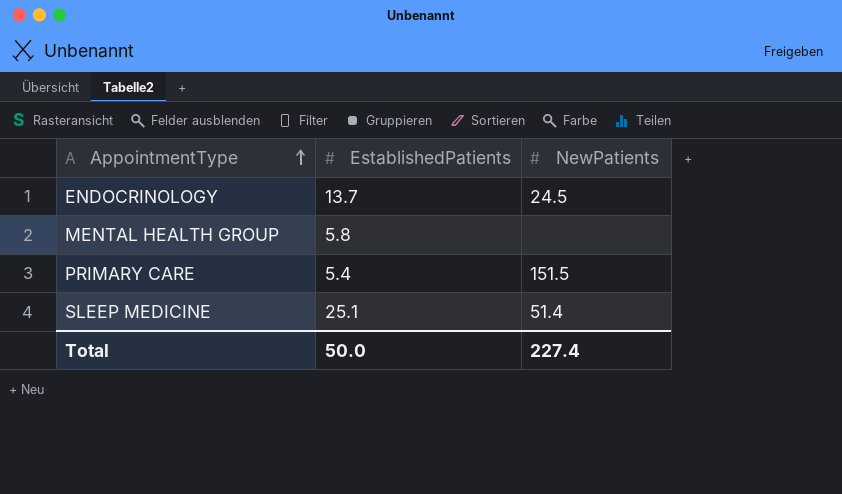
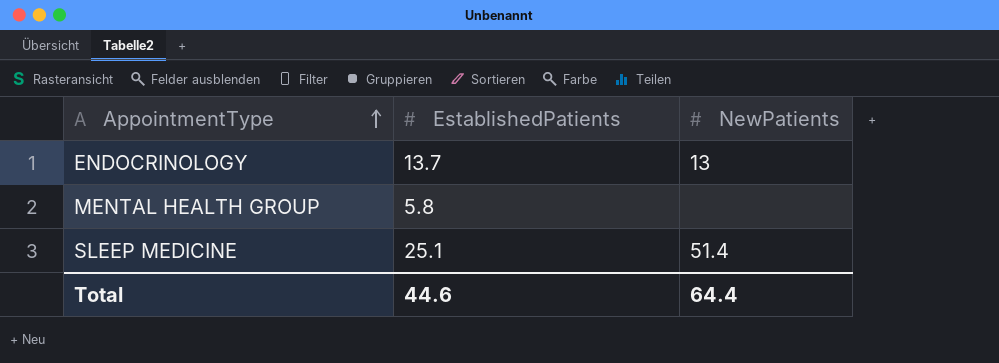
row PRIMARY CARE: 5.4 | 151.5 -> none
ENDOCRINOLOGY | NewPatients: 24.5 -> 13
Total | EstablishedPatients: 50.0 -> 44.6
Total | NewPatients: 227.4 -> 64.4

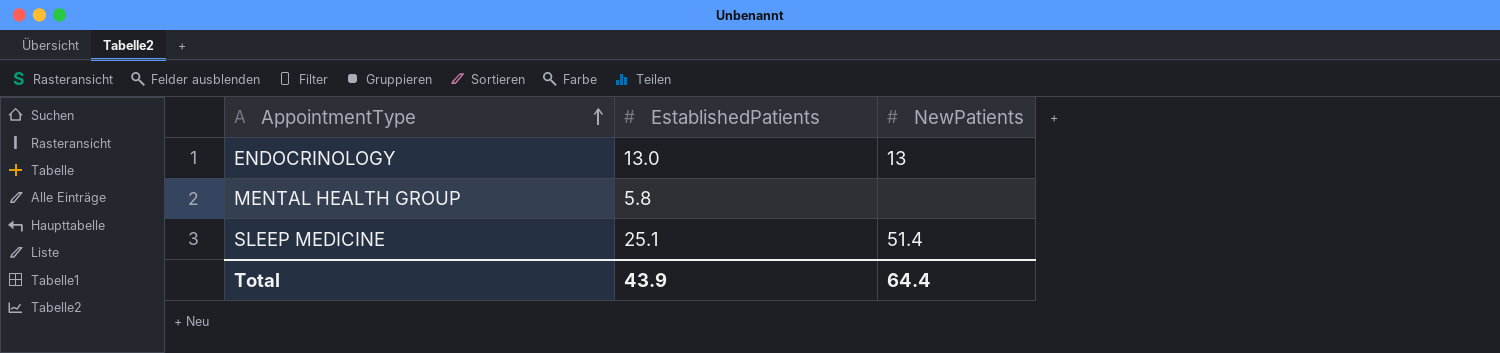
ENDOCRINOLOGY | EstablishedPatients: 13.7 -> 13.0
Total | EstablishedPatients: 44.6 -> 43.9

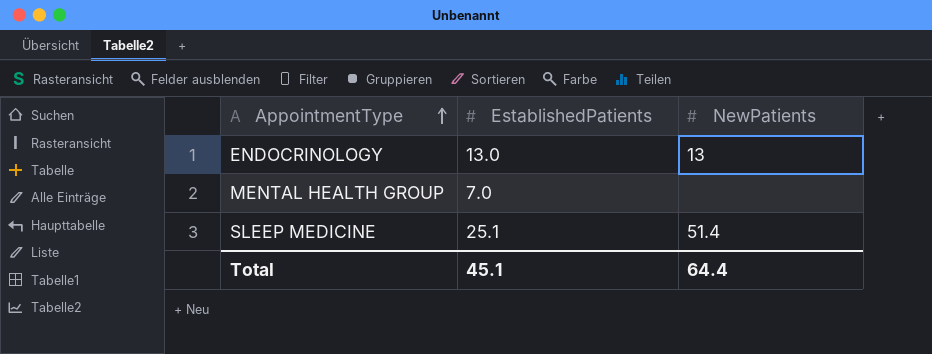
MENTAL HEALTH GROUP | EstablishedPatients: 5.8 -> 7.0
Total | EstablishedPatients: 43.9 -> 45.1

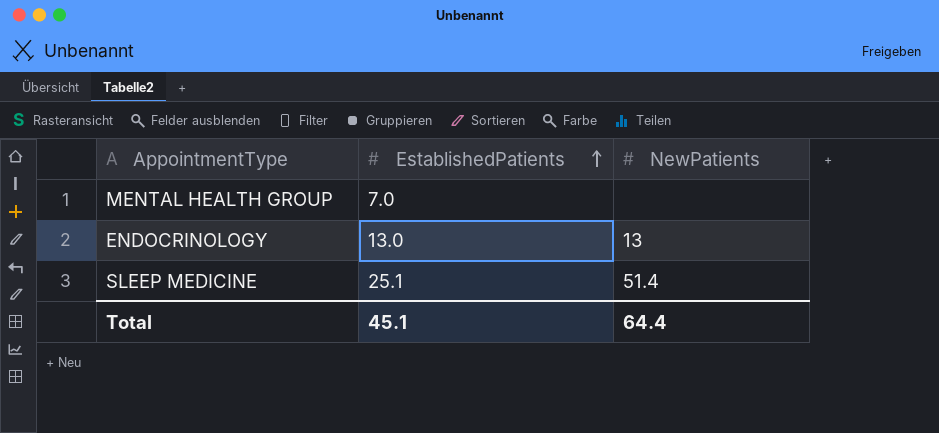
row order: AppointmentType ascending -> EstablishedPatients ascending

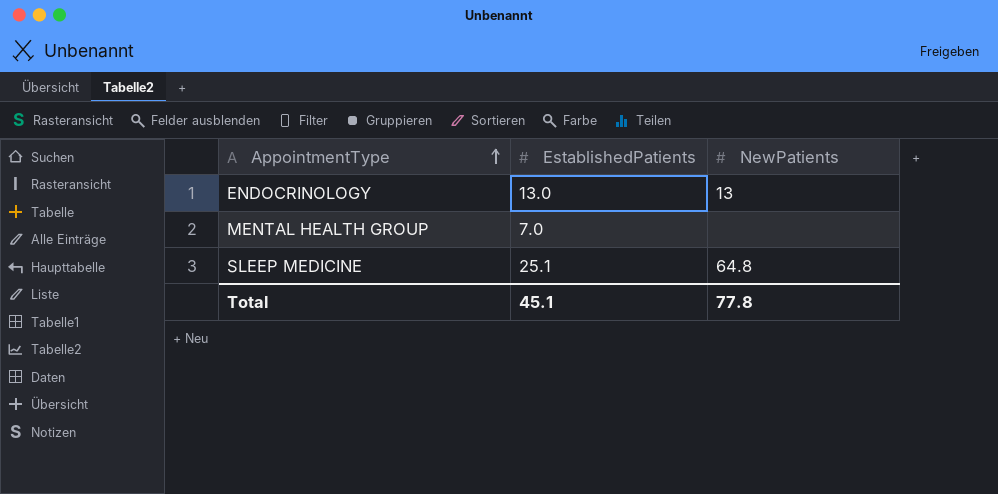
row order: EstablishedPatients ascending -> AppointmentType ascending
SLEEP MEDICINE | NewPatients: 51.4 -> 64.8
Total | NewPatients: 64.4 -> 77.8

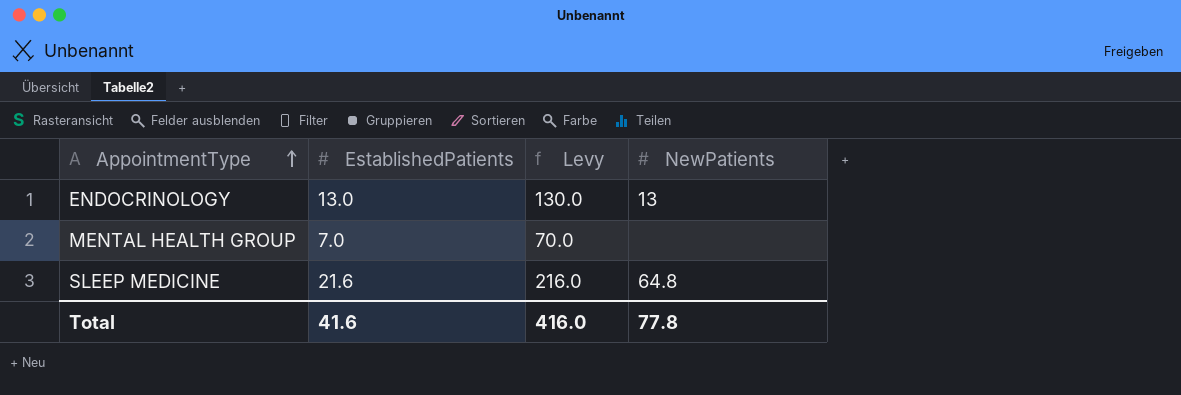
column Levy | formula: none -> [EstablishedPatients] * 10
SLEEP MEDICINE | EstablishedPatients: 25.1 -> 21.6
Total | EstablishedPatients: 45.1 -> 41.6

